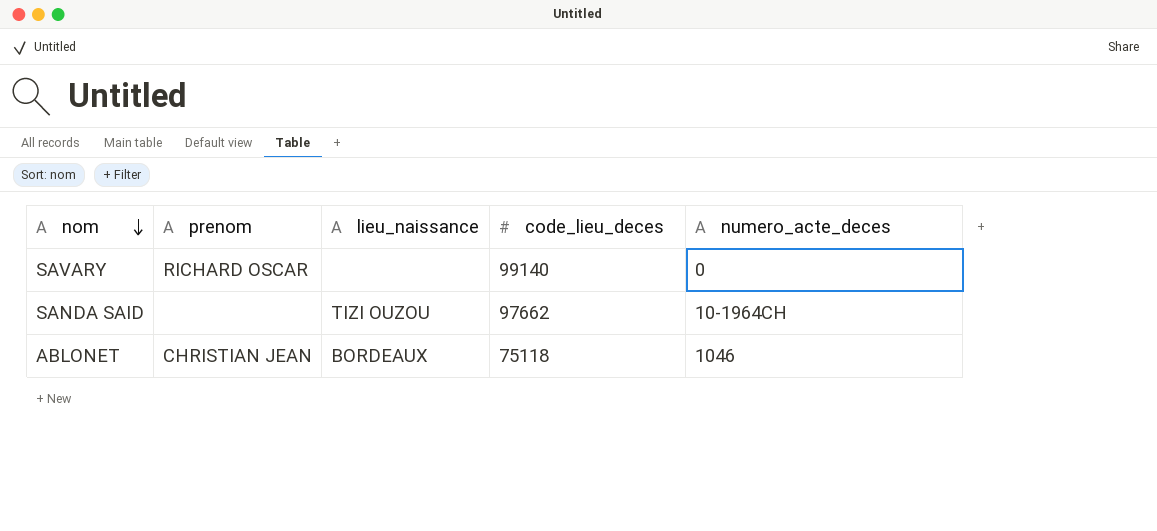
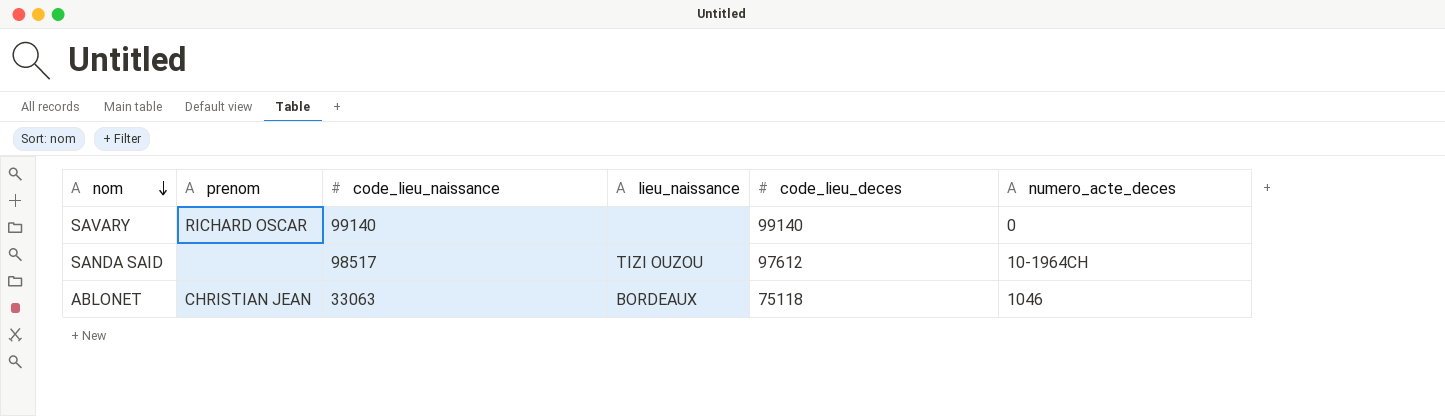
column code_lieu_naissance | position: none -> 3
SANDA SAID | code_lieu_deces: 97662 -> 97612

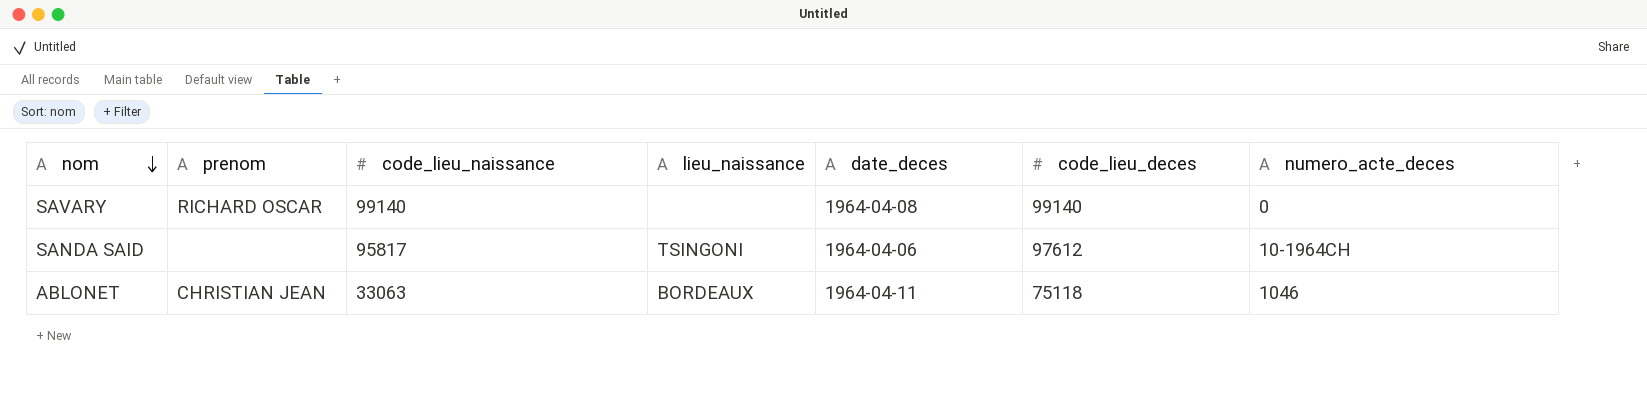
column date_deces | position: none -> 5
SANDA SAID | code_lieu_naissance: 98517 -> 95817
SANDA SAID | lieu_naissance: TIZI OUZOU -> TSINGONI

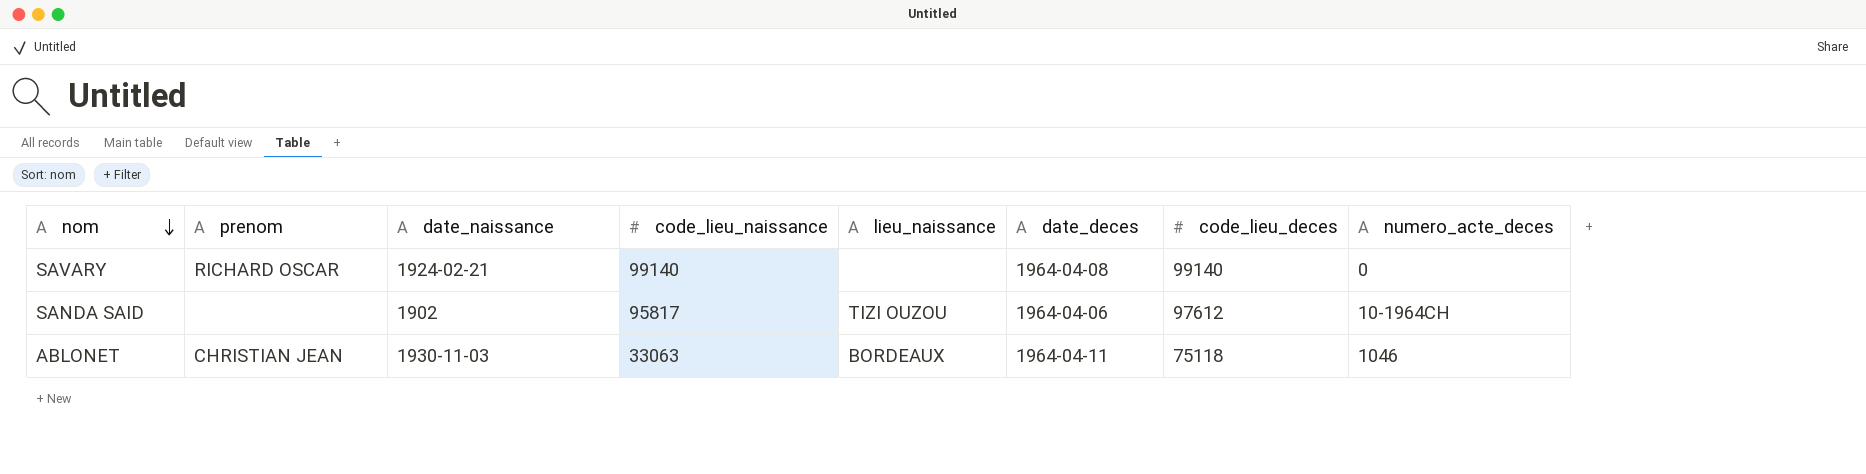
column date_naissance | position: none -> 3
SANDA SAID | lieu_naissance: TSINGONI -> TIZI OUZOU

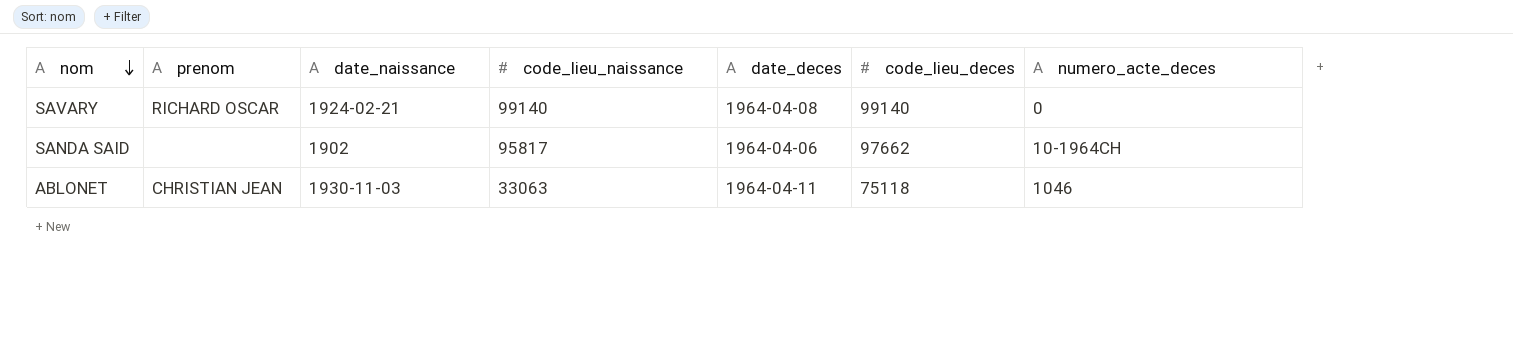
column lieu_naissance | position: 5 -> none
SANDA SAID | code_lieu_deces: 97612 -> 97662

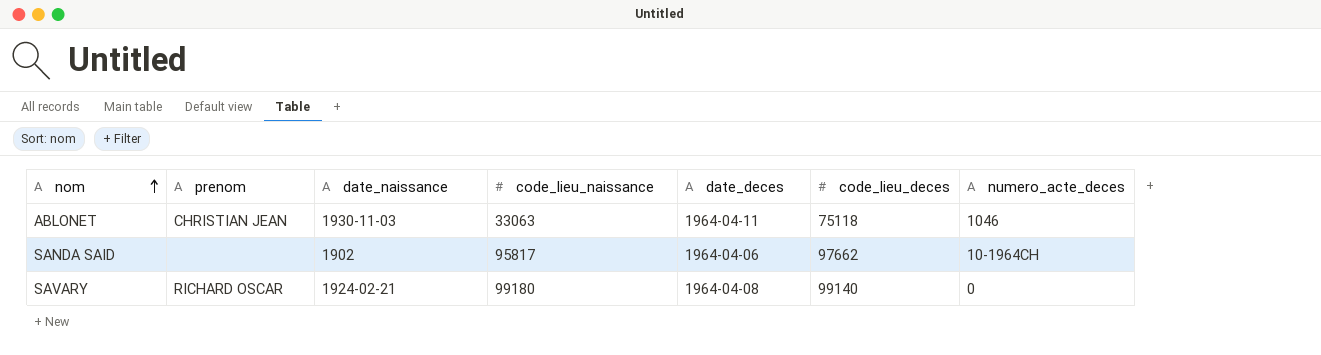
row order: nom descending -> nom ascending
SAVARY | code_lieu_naissance: 99140 -> 99180

